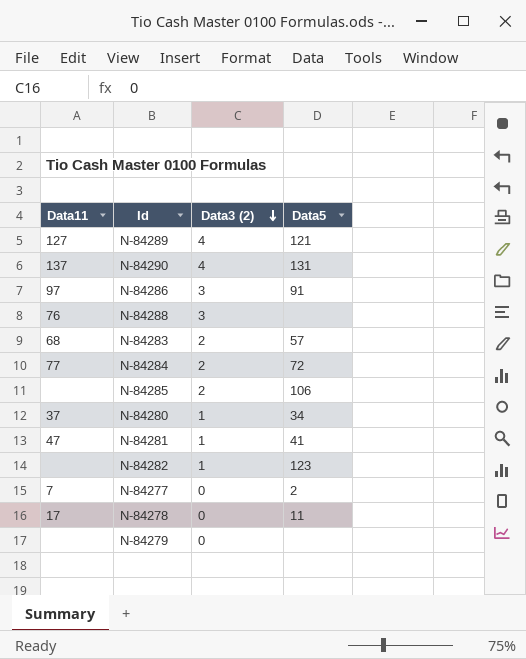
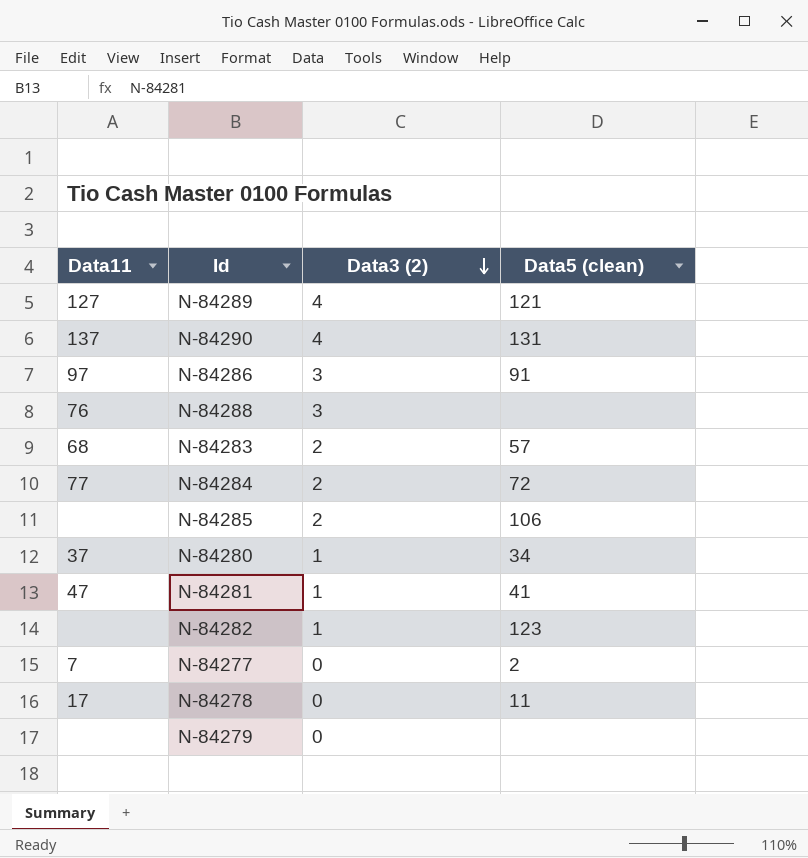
column name: Data5 -> Data5 (clean)

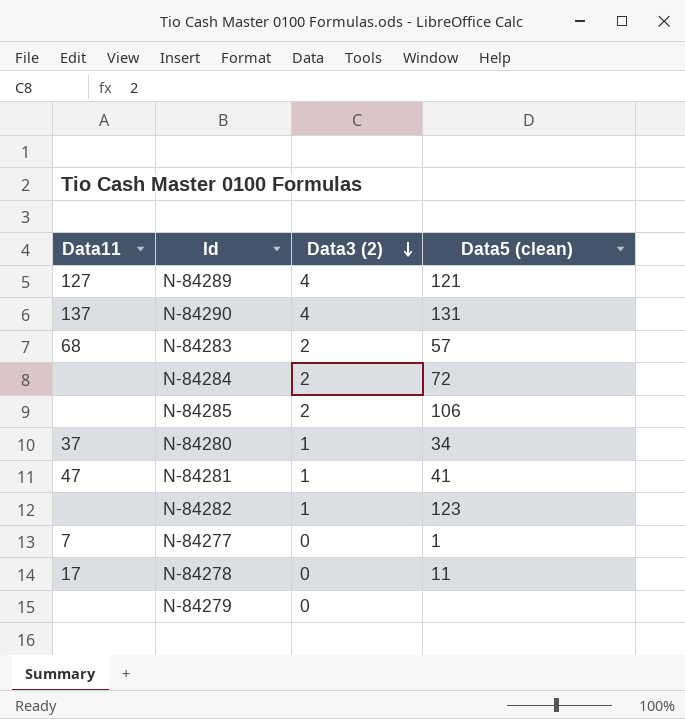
row N-84286: 97 | 3 | 91 -> none
row N-84288: 76 | 3 | none -> none
N-84284 | Data11: 77 -> none
N-84277 | Data5 (clean): 2 -> 1

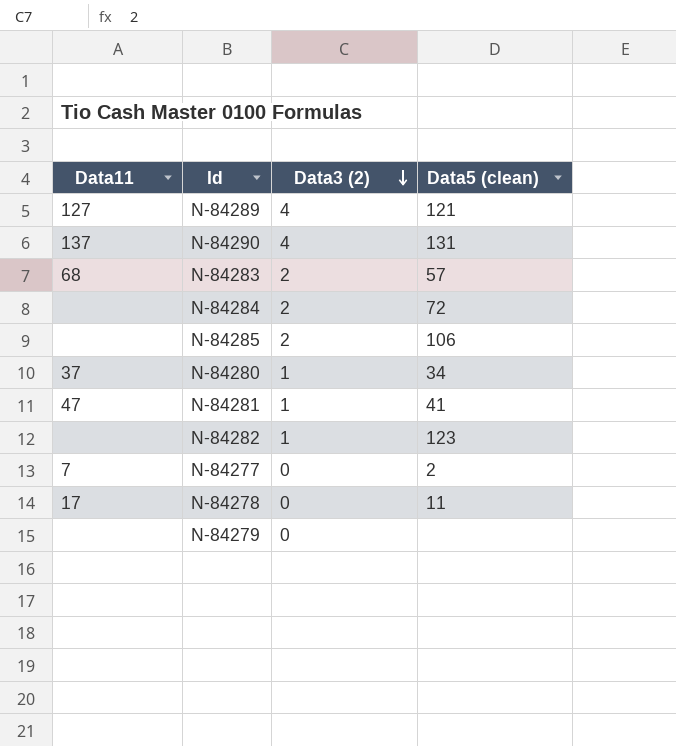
N-84277 | Data5 (clean): 1 -> 2

